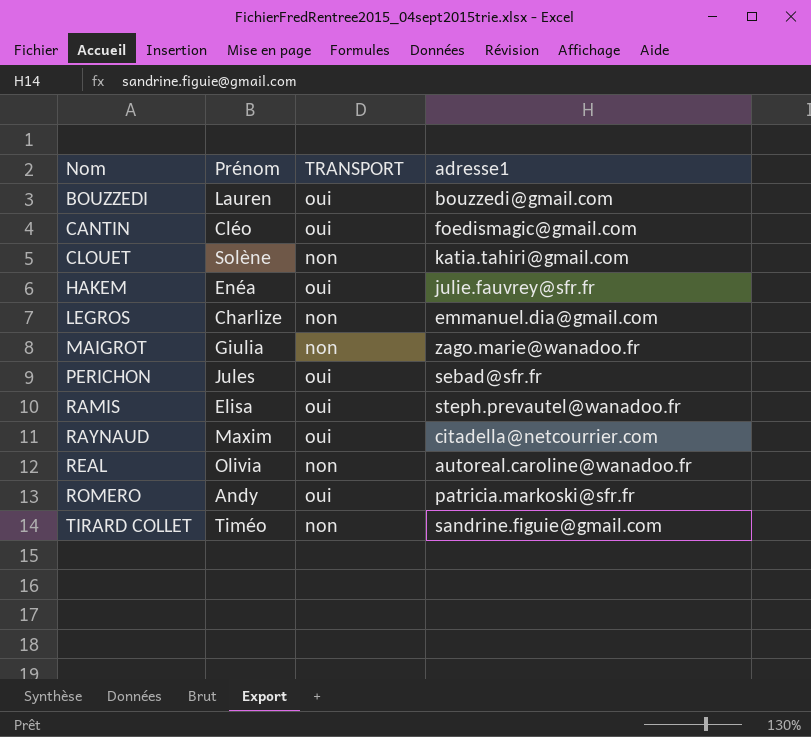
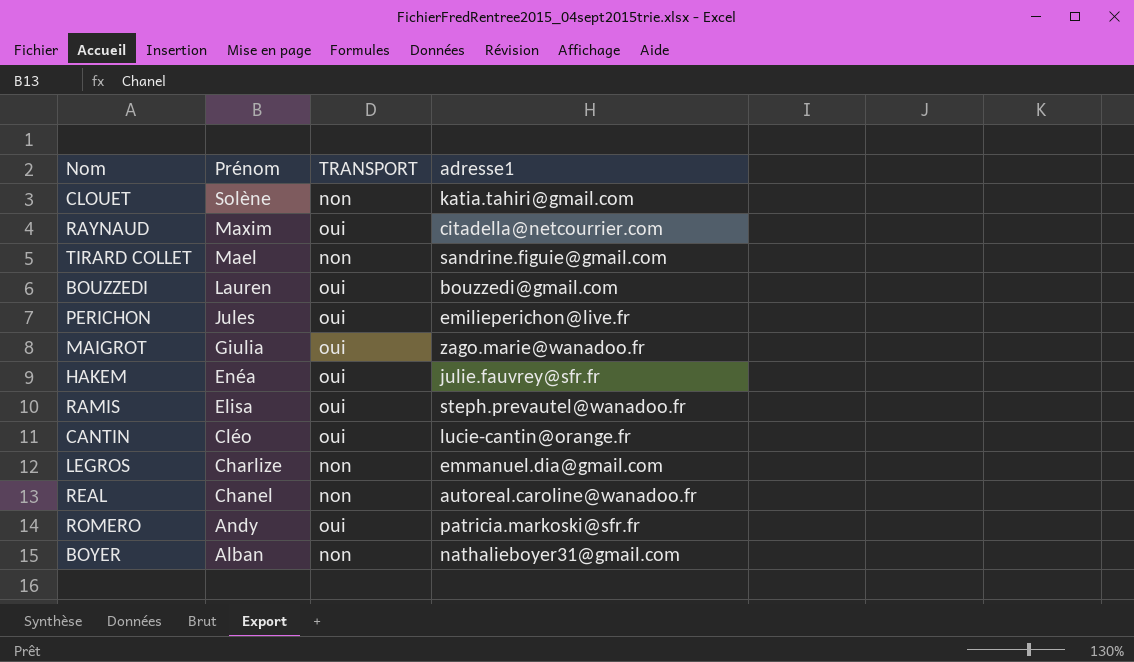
row order: Nom ascending -> Prénom descending
TIRARD COLLET | Prénom: Timéo -> Mael
PERICHON | adresse1: sebad@sfr.fr -> emilieperichon@live.fr
MAIGROT | TRANSPORT: non -> oui
CANTIN | adresse1: foedismagic@gmail.com -> lucie-cantin@orange.fr
REAL | Prénom: Olivia -> Chanel
row BOYER: none -> Alban | non | nathalieboyer31@gmail.com

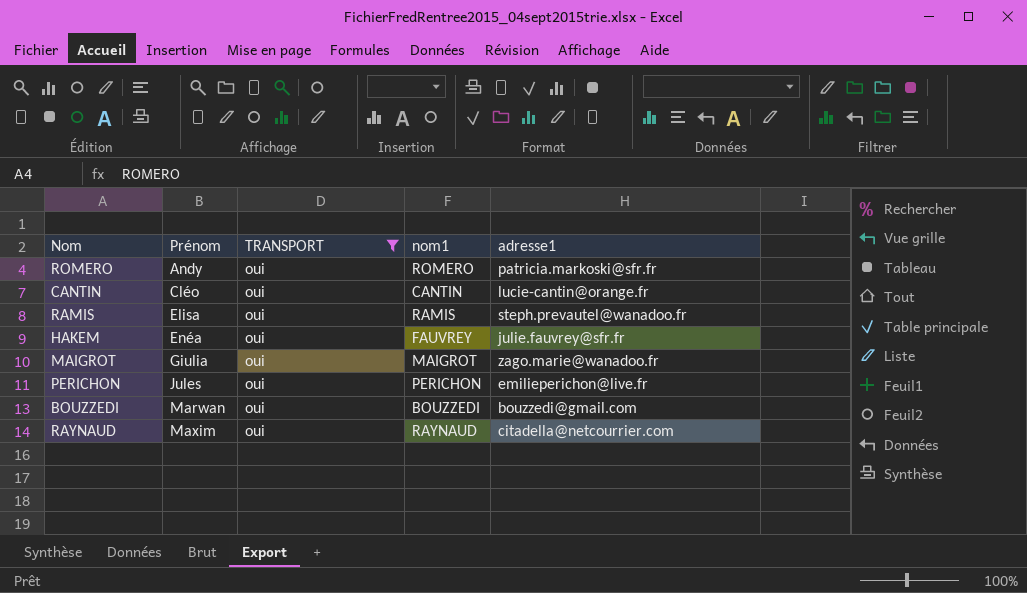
filter: none -> TRANSPORT = oui
row order: Prénom descending -> Prénom ascending
column nom1 | position: none -> 4
BOUZZEDI | Prénom: Lauren -> Marwan

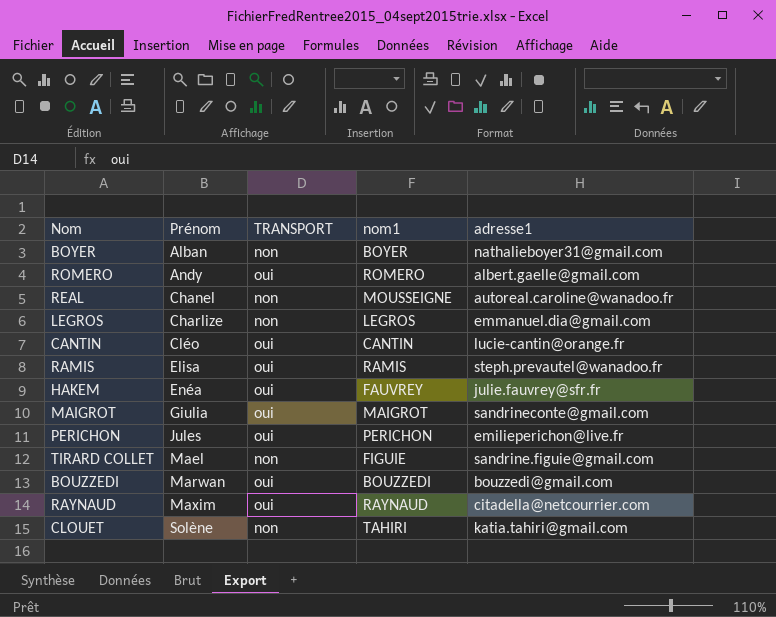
filter: TRANSPORT = oui -> none
ROMERO | adresse1: patricia.markoski@sfr.fr -> albert.gaelle@gmail.com
MAIGROT | adresse1: zago.marie@wanadoo.fr -> sandrineconte@gmail.com

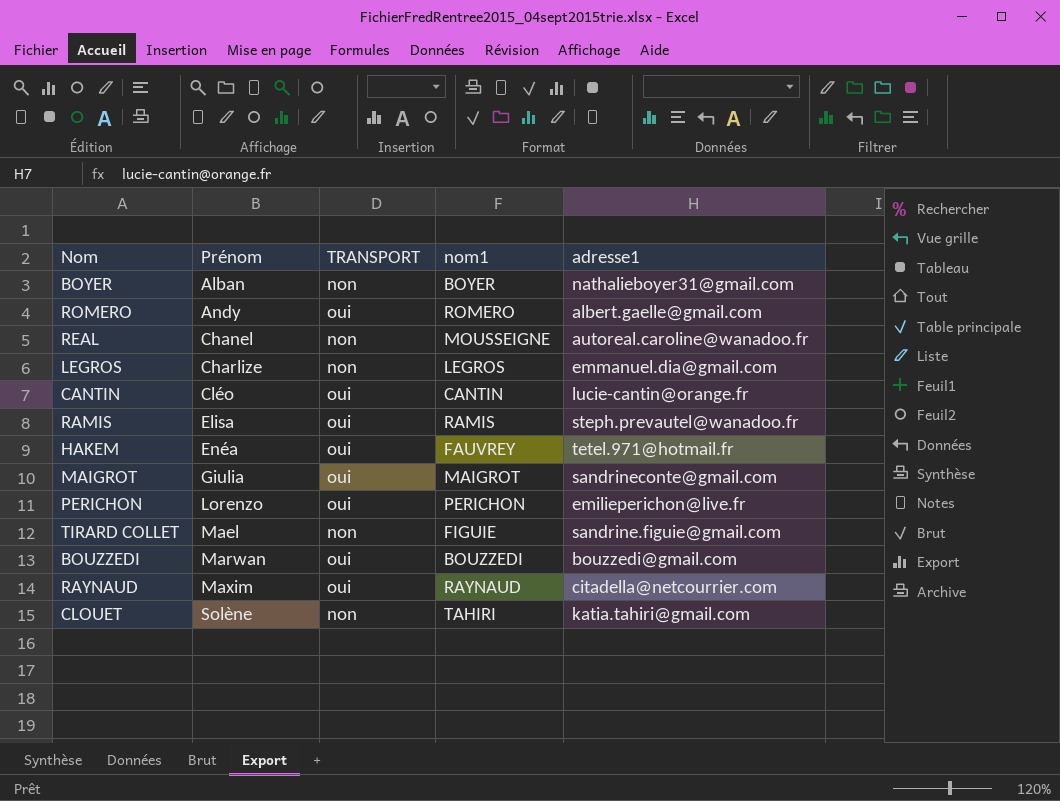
HAKEM | adresse1: julie.fauvrey@sfr.fr -> tetel.971@hotmail.fr
PERICHON | Prénom: Jules -> Lorenzo

